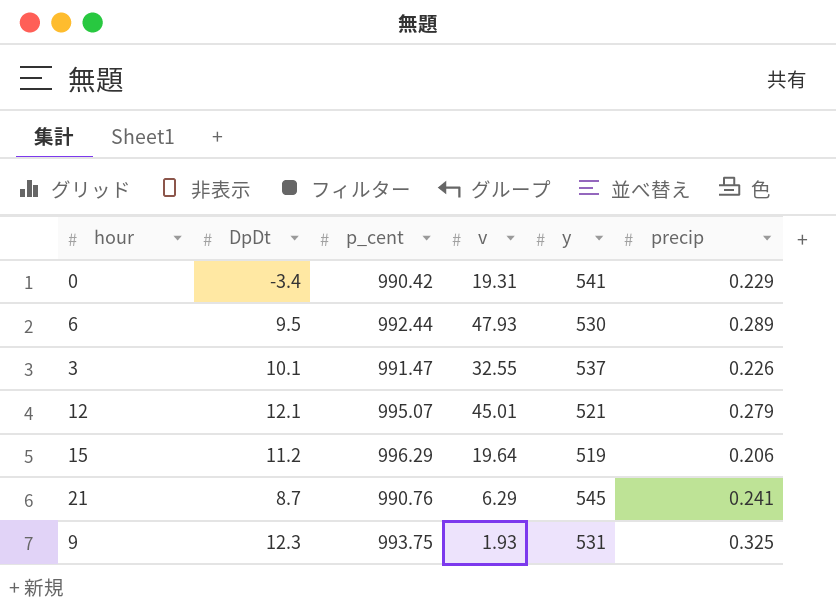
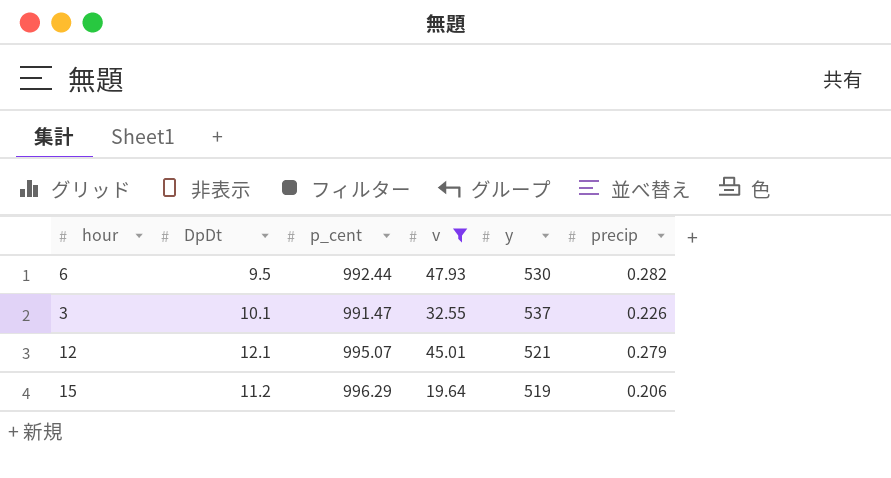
filter: none -> v >= 19.64
6 | precip: 0.289 -> 0.282

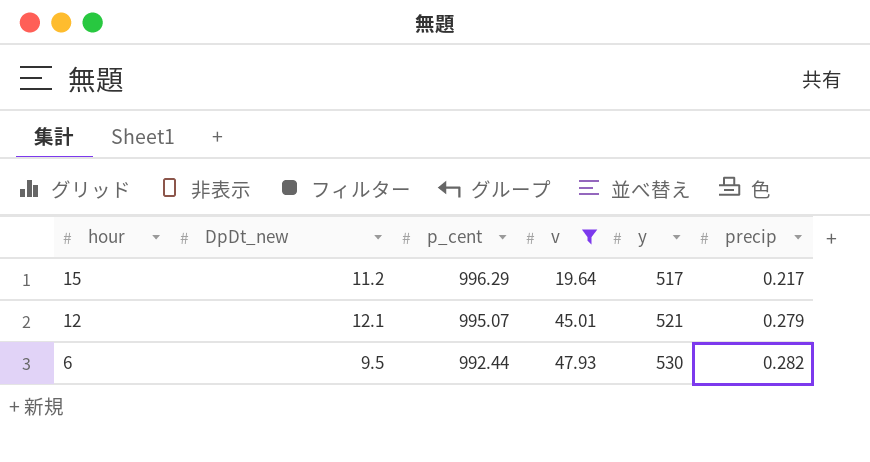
row order: none -> hour descending
column name: DpDt -> DpDt_new
row 3: 10.1 | 991.47 | 32.55 | 537 | 0.226 -> none
15 | y: 519 -> 517
15 | precip: 0.206 -> 0.217

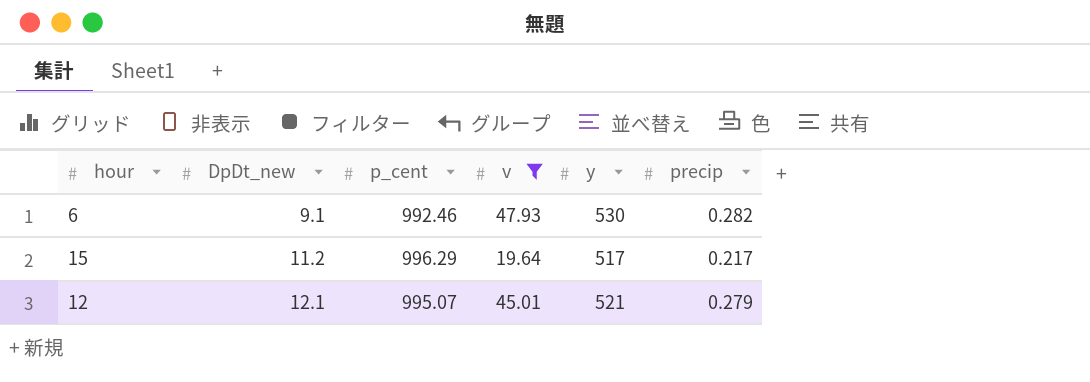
row order: hour descending -> DpDt_new ascending
6 | DpDt_new: 9.5 -> 9.1
6 | p_cent: 992.44 -> 992.46

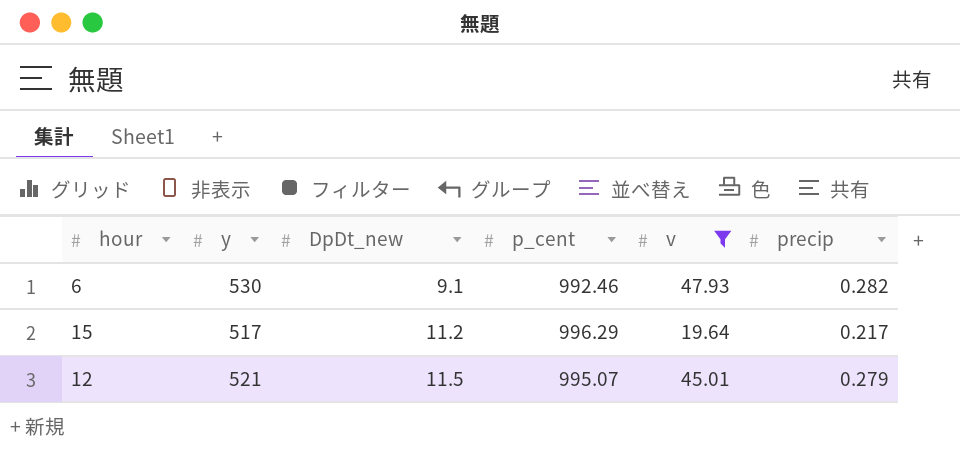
column y | position: 5 -> 2
12 | DpDt_new: 12.1 -> 11.5

